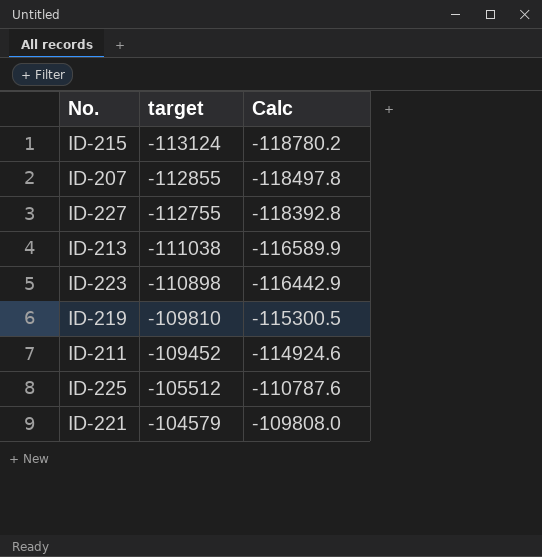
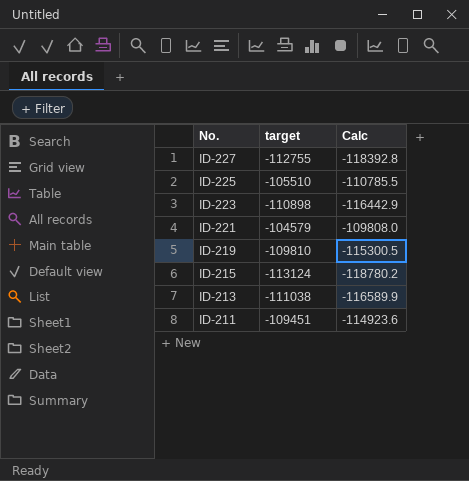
row order: target ascending -> No. descending
row ID-207: -112855 | -118497.8 -> none
ID-225 | target: -105512 -> -105510
ID-225 | Calc: -110787.6 -> -110785.5
ID-211 | target: -109452 -> -109451
ID-211 | Calc: -114924.6 -> -114923.6

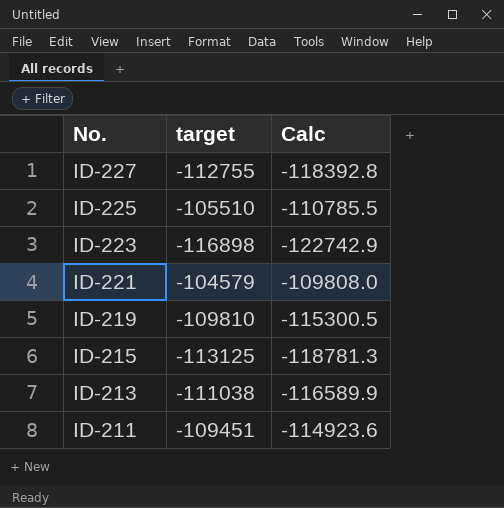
ID-223 | target: -110898 -> -116898
ID-223 | Calc: -116442.9 -> -122742.9
ID-215 | target: -113124 -> -113125
ID-215 | Calc: -118780.2 -> -118781.3

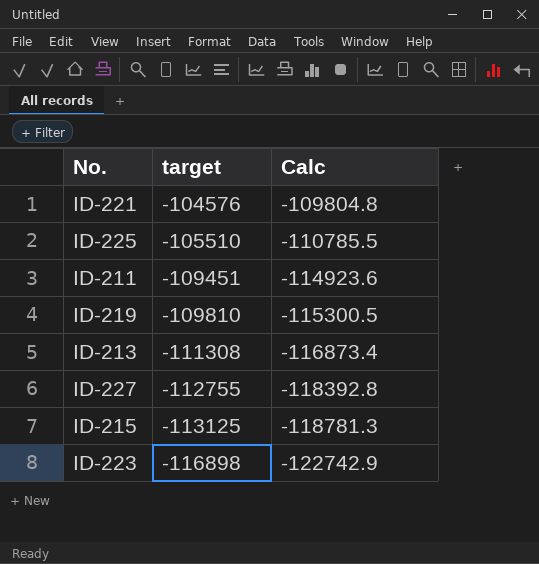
row order: No. descending -> target descending
ID-221 | target: -104579 -> -104576
ID-221 | Calc: -109808.0 -> -109804.8
ID-213 | target: -111038 -> -111308
ID-213 | Calc: -116589.9 -> -116873.4

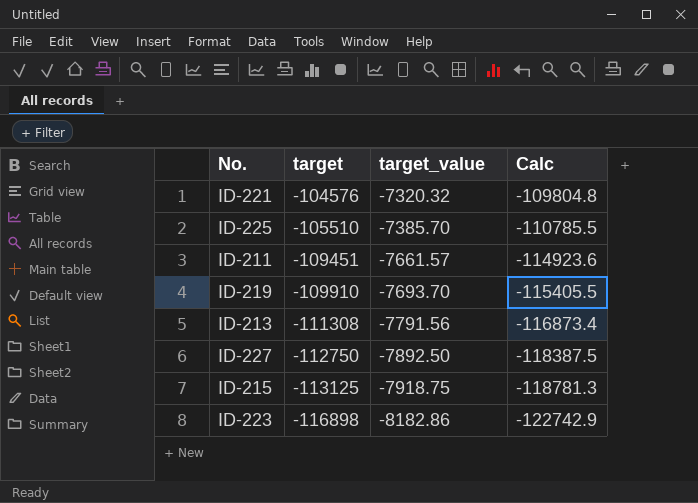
column target_value | formula: none -> [target] * 0.07
ID-219 | target: -109810 -> -109910
ID-219 | Calc: -115300.5 -> -115405.5
ID-227 | target: -112755 -> -112750
ID-227 | Calc: -118392.8 -> -118387.5

